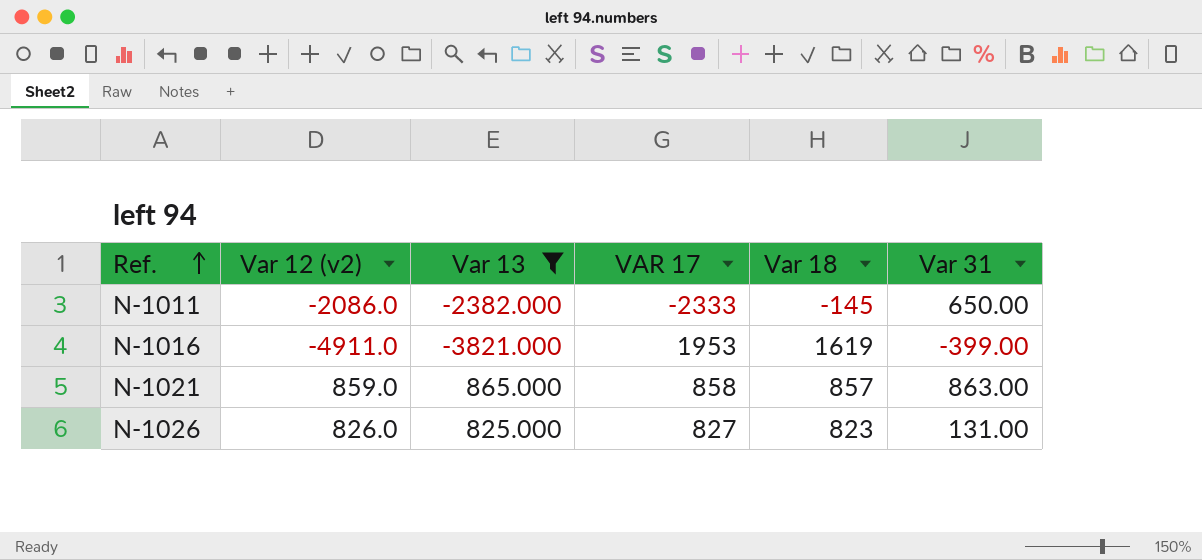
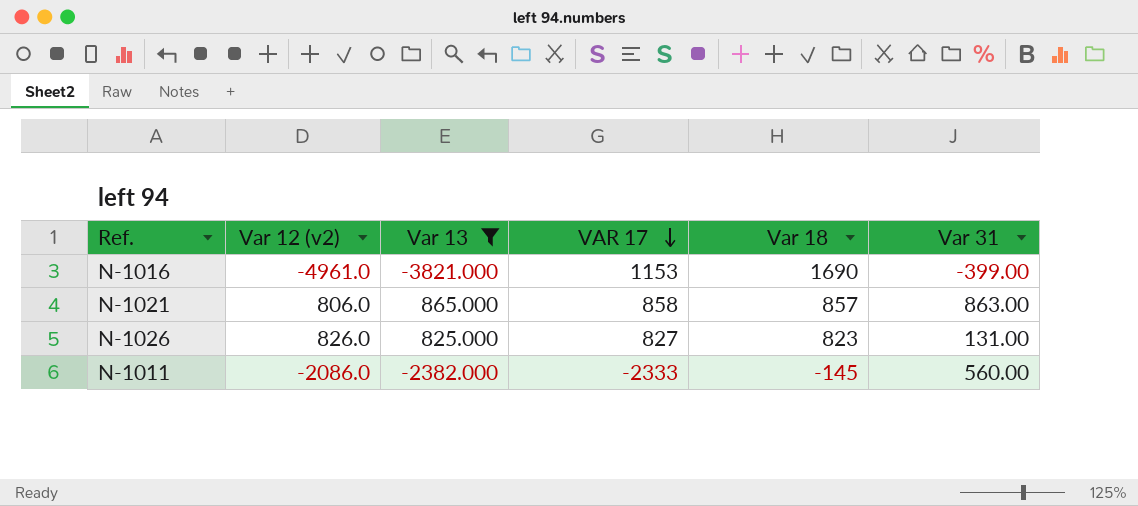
row order: Ref. ascending -> VAR 17 descending
N-1016 | Var 12 (v2): -4911.0 -> -4961.0
N-1016 | VAR 17: 1953 -> 1153
N-1016 | Var 18: 1619 -> 1690
N-1021 | Var 12 (v2): 859.0 -> 806.0
N-1011 | Var 31: 650.00 -> 560.00

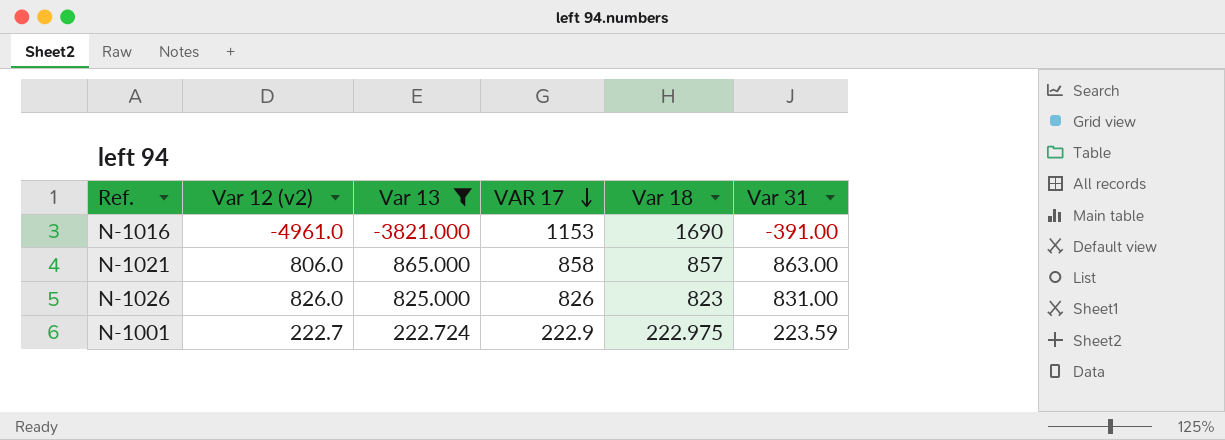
row N-1011: -2086.0 | -2382.000 | -2333 | -145 | 560.00 -> none
N-1016 | Var 31: -399.00 -> -391.00
N-1026 | VAR 17: 827 -> 826
N-1026 | Var 31: 131.00 -> 831.00
row N-1001: none -> 222.7 | 222.724 | 222.9 | 222.975 | 223.59

